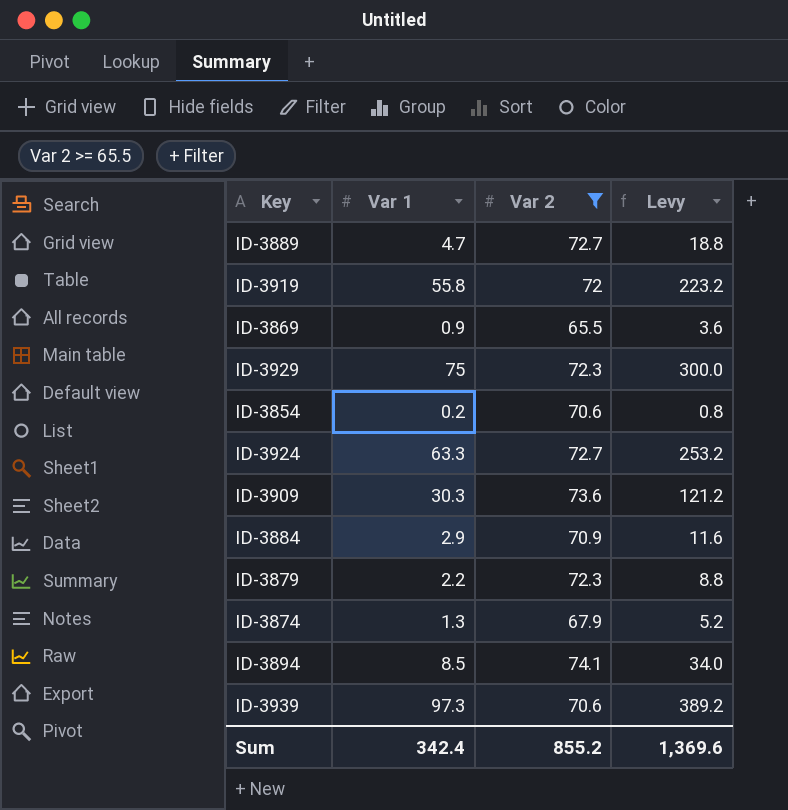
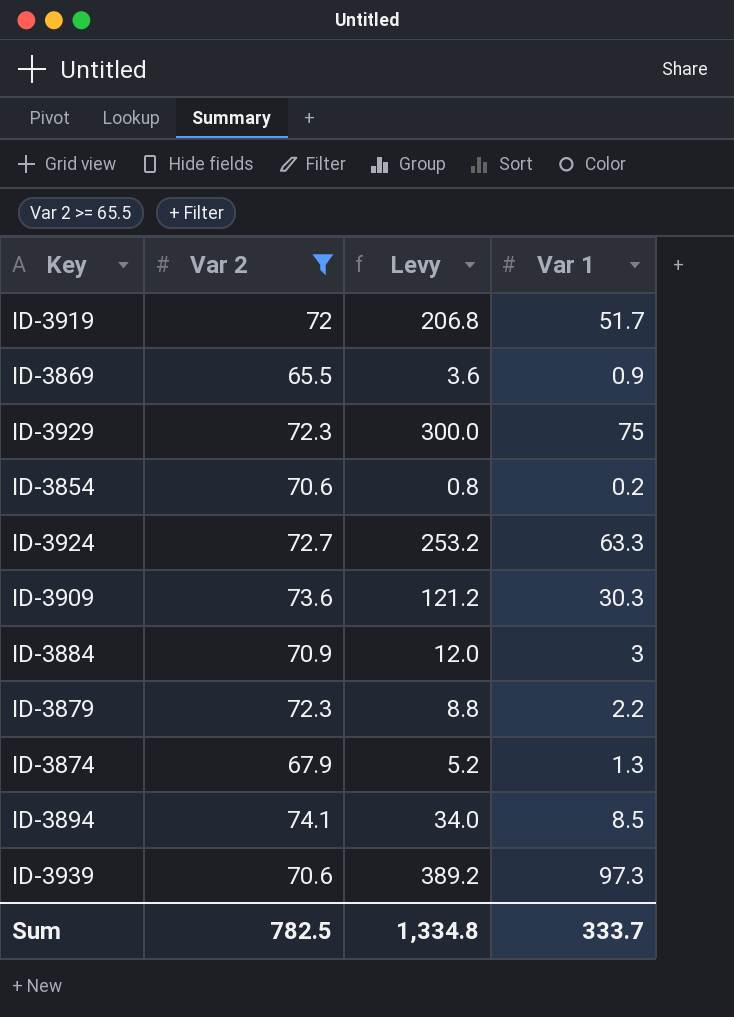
column Var 1 | position: 2 -> 4
row ID-3889: 4.7 | 72.7 | 18.8 -> none
ID-3919 | Levy: 223.2 -> 206.8
ID-3919 | Var 1: 55.8 -> 51.7
ID-3884 | Levy: 11.6 -> 12.0
ID-3884 | Var 1: 2.9 -> 3
Sum | Var 2: 855.2 -> 782.5
Sum | Levy: 1,369.6 -> 1,334.8
Sum | Var 1: 342.4 -> 333.7

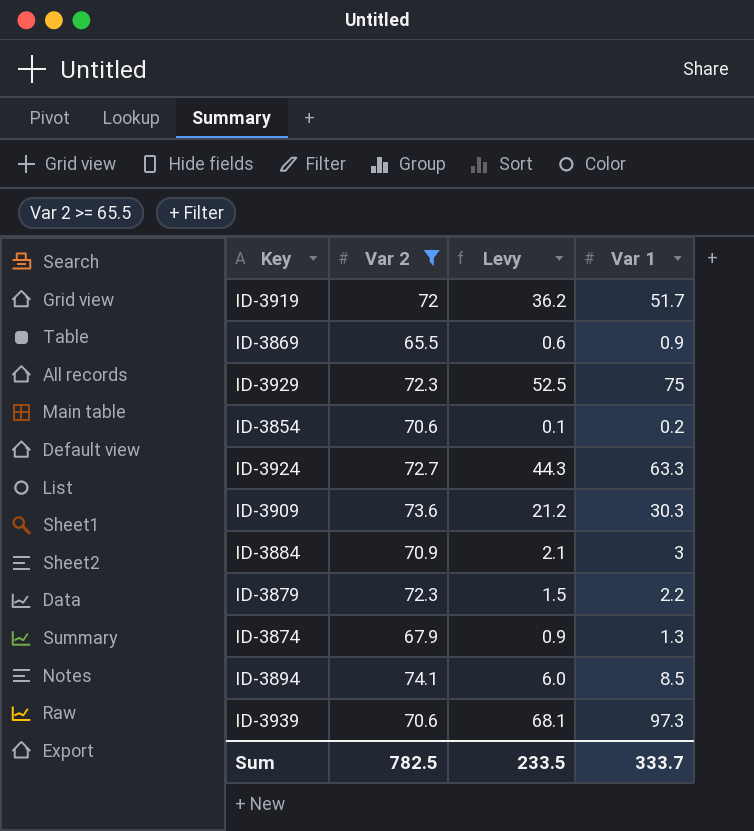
column Levy | formula: [Var 1] * 4 -> [Var 1] * 0.7
Sum | Levy: 1,334.8 -> 233.5

